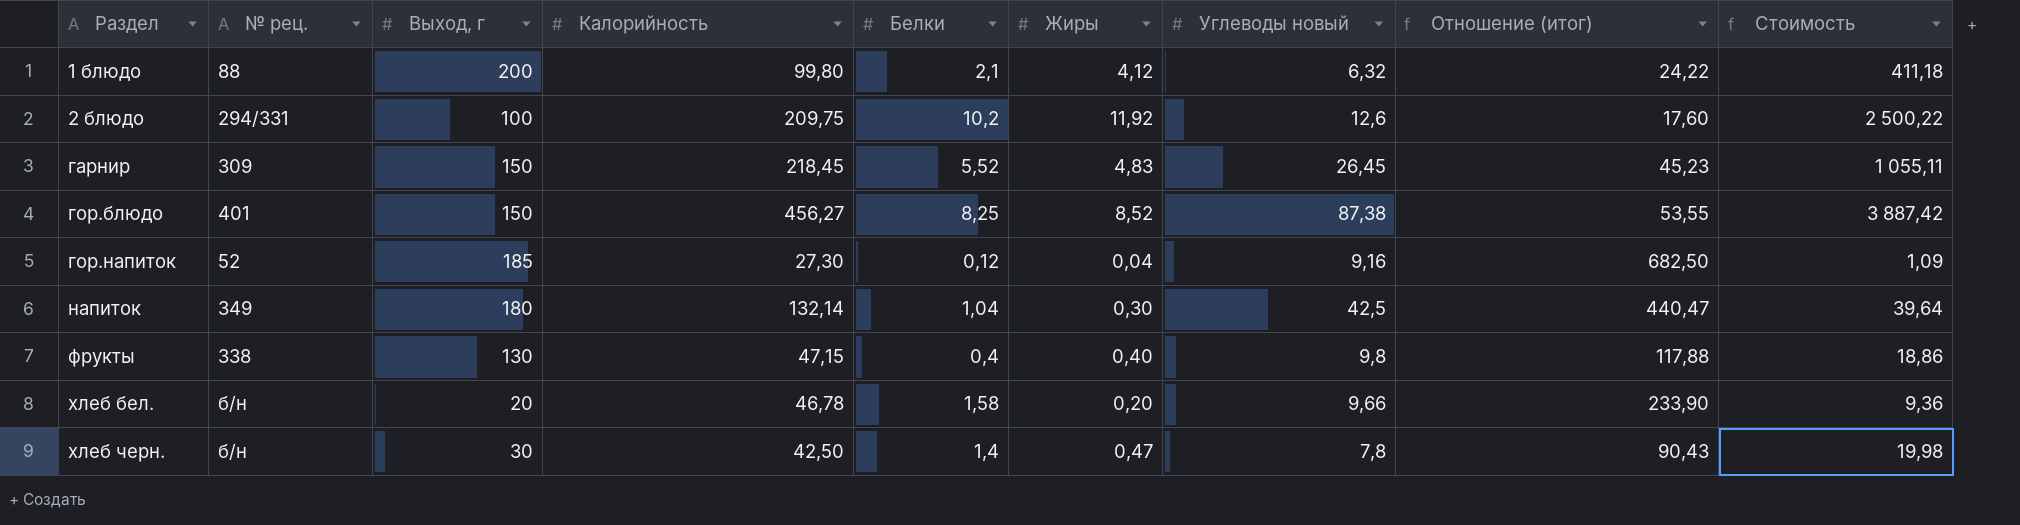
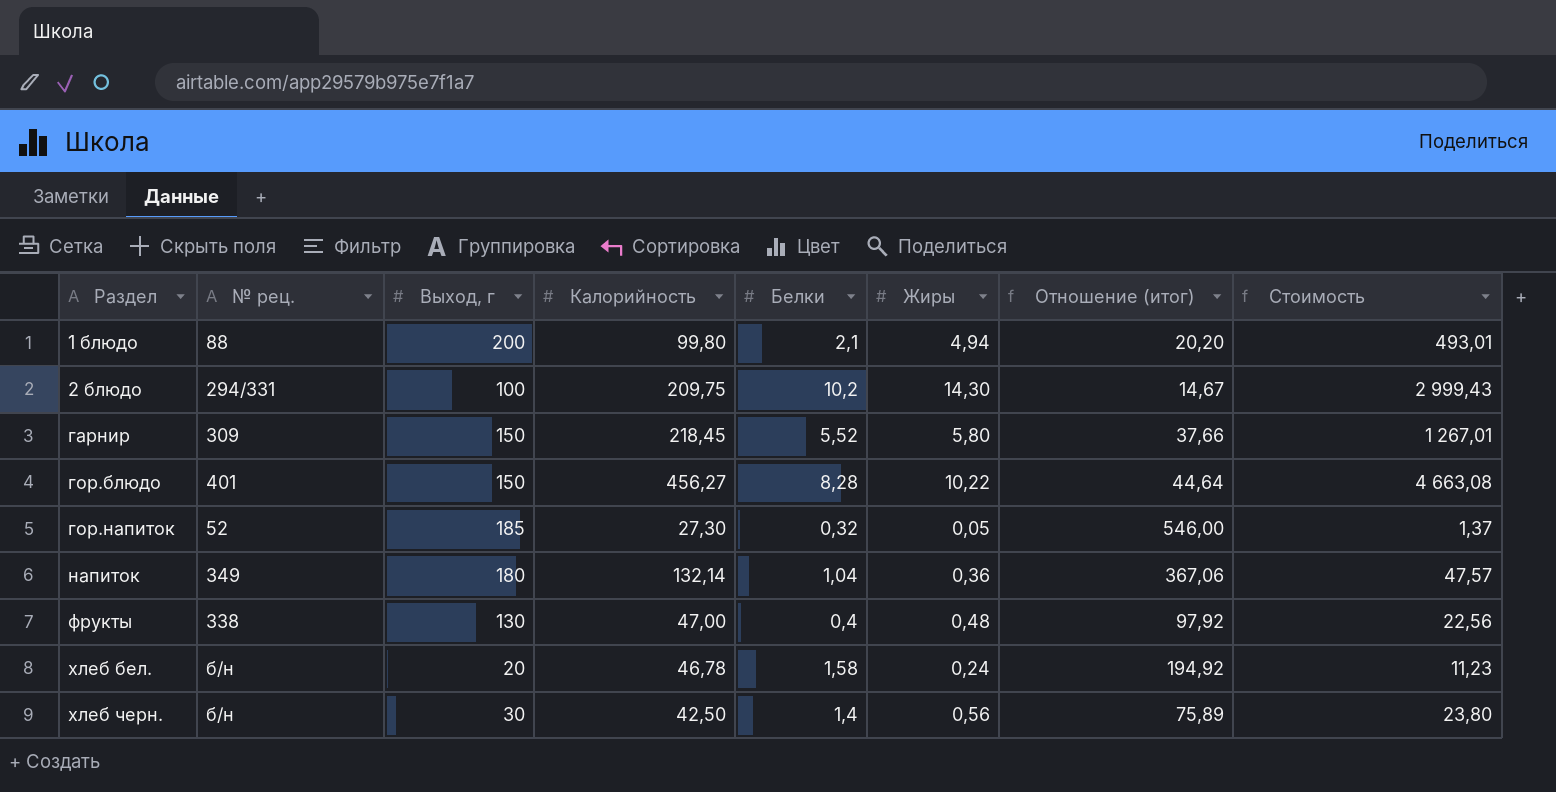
column Углеводы новый | position: 7 -> none
1 блюдо | Жиры: 4,12 -> 4,94
1 блюдо | Отношение (итог): 24,22 -> 20,20
1 блюдо | Стоимость: 411,18 -> 493,01
2 блюдо | Жиры: 11,92 -> 14,30
2 блюдо | Отношение (итог): 17,60 -> 14,67
2 блюдо | Стоимость: 2 500,22 -> 2 999,43
гарнир | Жиры: 4,83 -> 5,80
гарнир | Отношение (итог): 45,23 -> 37,66
гарнир | Стоимость: 1 055,11 -> 1 267,01
гор.блюдо | Белки: 8,25 -> 8,28
гор.блюдо | Жиры: 8,52 -> 10,22
гор.блюдо | Отношение (итог): 53,55 -> 44,64
гор.блюдо | Стоимость: 3 887,42 -> 4 663,08
гор.напиток | Белки: 0,12 -> 0,32
гор.напиток | Жиры: 0,04 -> 0,05
гор.напиток | Отношение (итог): 682,50 -> 546,00
гор.напиток | Стоимость: 1,09 -> 1,37
напиток | Жиры: 0,30 -> 0,36
напиток | Отношение (итог): 440,47 -> 367,06
напиток | Стоимость: 39,64 -> 47,57
фрукты | Калорийность: 47,15 -> 47,00
фрукты | Жиры: 0,40 -> 0,48
фрукты | Отношение (итог): 117,88 -> 97,92
фрукты | Стоимость: 18,86 -> 22,56
хлеб бел. | Жиры: 0,20 -> 0,24
хлеб бел. | Отношение (итог): 233,90 -> 194,92
хлеб бел. | Стоимость: 9,36 -> 11,23
хлеб черн. | Жиры: 0,47 -> 0,56
хлеб черн. | Отношение (итог): 90,43 -> 75,89
хлеб черн. | Стоимость: 19,98 -> 23,80

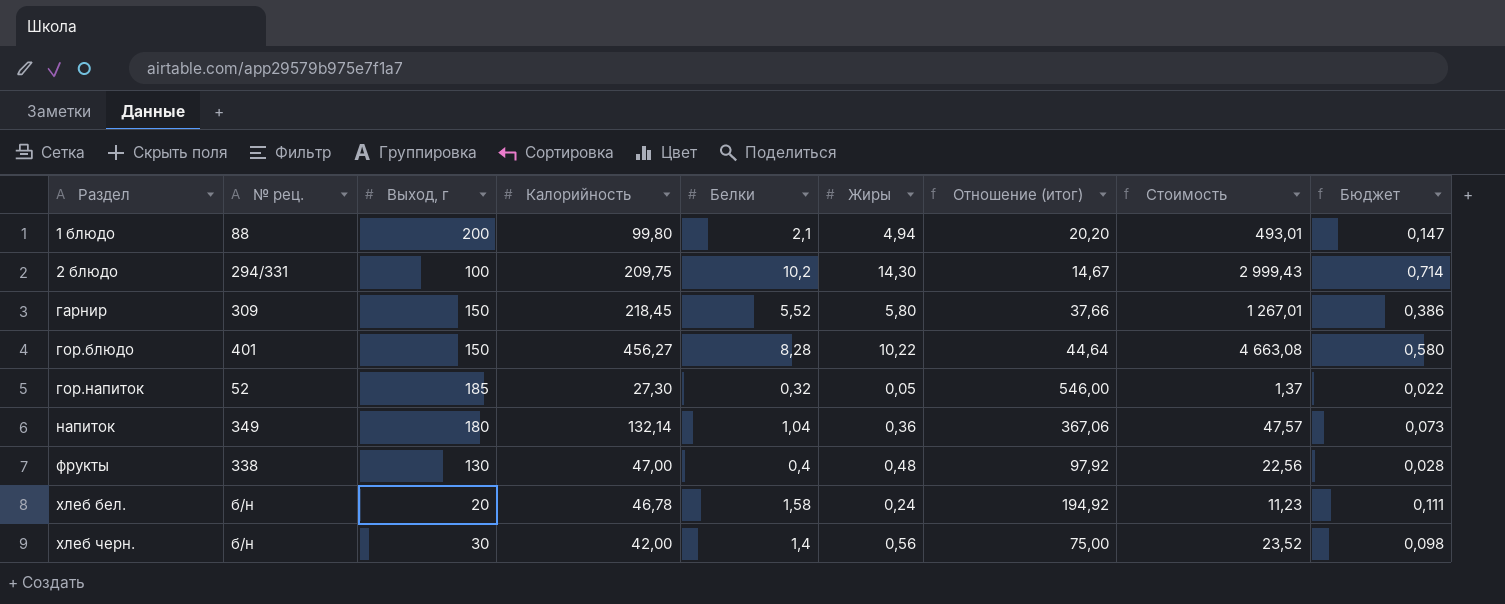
column Бюджет | formula: none -> [Белки] * 0,07
хлеб черн. | Калорийность: 42,50 -> 42,00
хлеб черн. | Отношение (итог): 75,89 -> 75,00
хлеб черн. | Стоимость: 23,80 -> 23,52

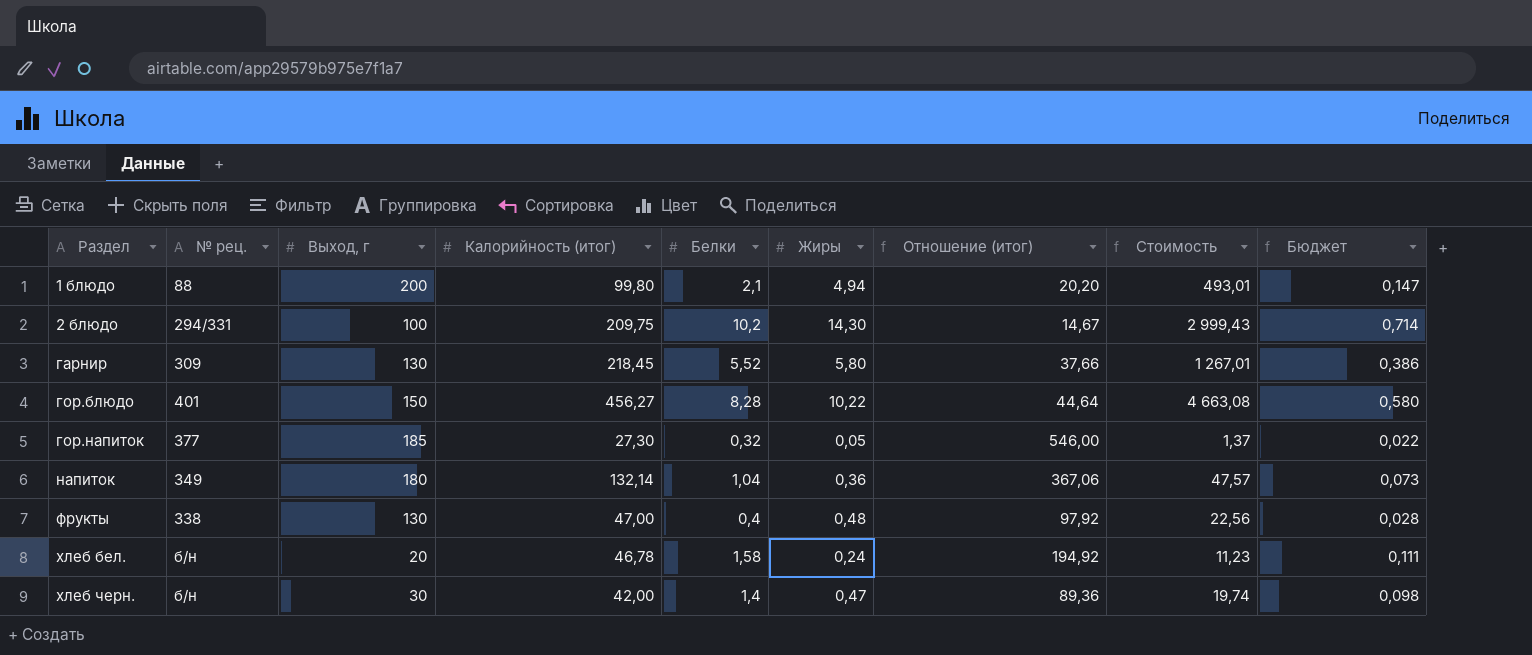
column name: Калорийность -> Калорийность (итог)
гарнир | Выход, г: 150 -> 130
гор.напиток | № рец.: 52 -> 377
хлеб черн. | Жиры: 0,56 -> 0,47
хлеб черн. | Отношение (итог): 75,00 -> 89,36
хлеб черн. | Стоимость: 23,52 -> 19,74

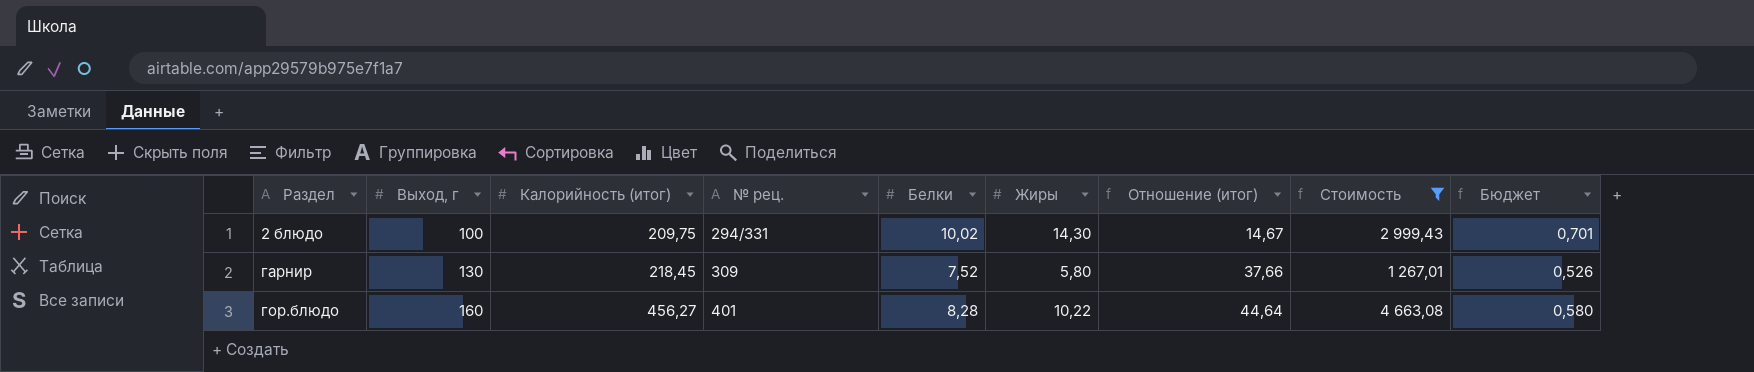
filter: none -> Стоимость >= 1 267,01
column № рец. | position: 2 -> 4
2 блюдо | Белки: 10,2 -> 10,02
2 блюдо | Бюджет: 0,714 -> 0,701
гарнир | Белки: 5,52 -> 7,52
гарнир | Бюджет: 0,386 -> 0,526
гор.блюдо | Выход, г: 150 -> 160

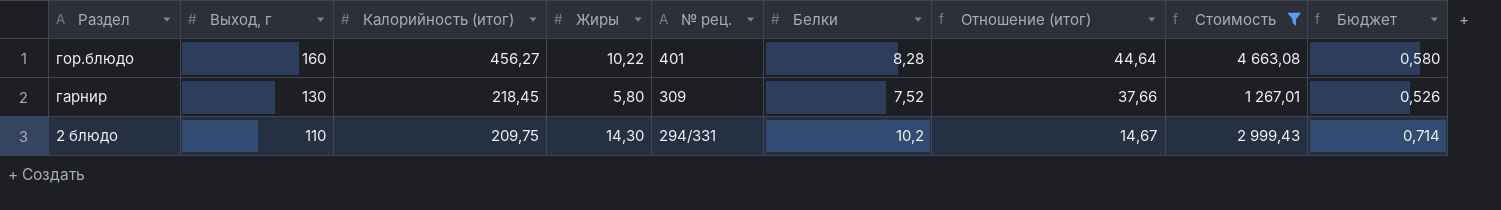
row order: Раздел ascending -> Раздел descending
column Жиры | position: 6 -> 4
2 блюдо | Выход, г: 100 -> 110
2 блюдо | Белки: 10,02 -> 10,2
2 блюдо | Бюджет: 0,701 -> 0,714

